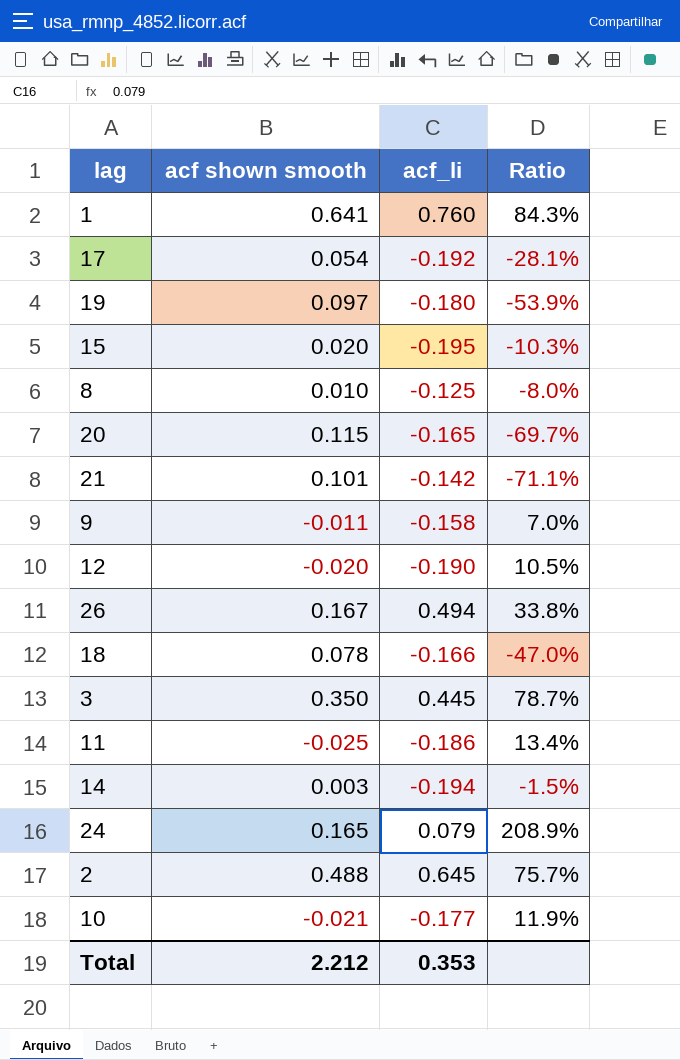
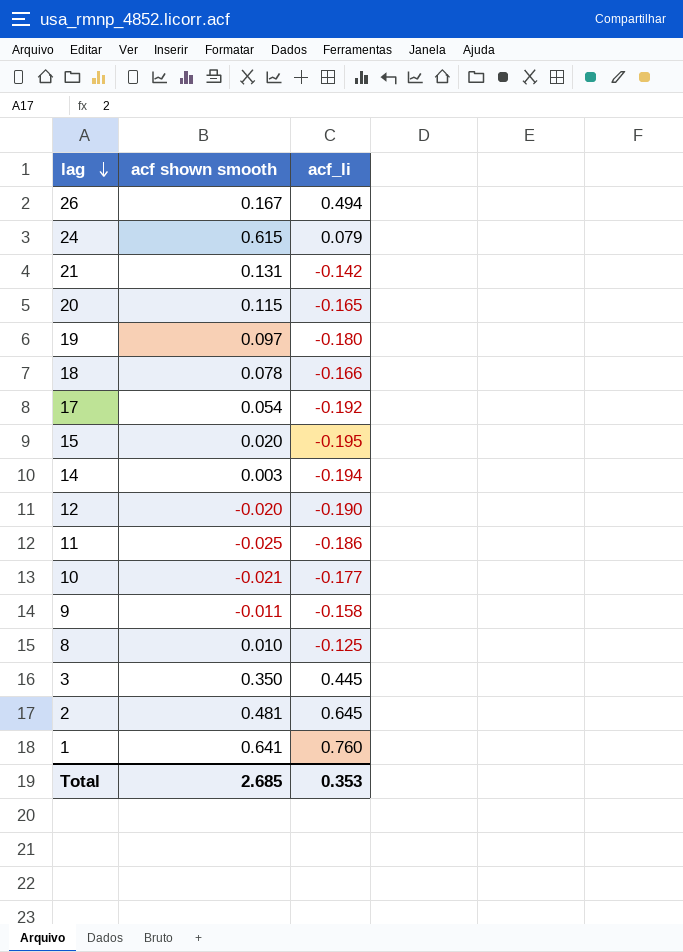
row order: none -> lag descending
column Ratio | formula: [acf shown smooth] / [acf_li] -> none
24 | acf shown smooth: 0.165 -> 0.615
21 | acf shown smooth: 0.101 -> 0.131
2 | acf shown smooth: 0.488 -> 0.481
Total | acf shown smooth: 2.212 -> 2.685

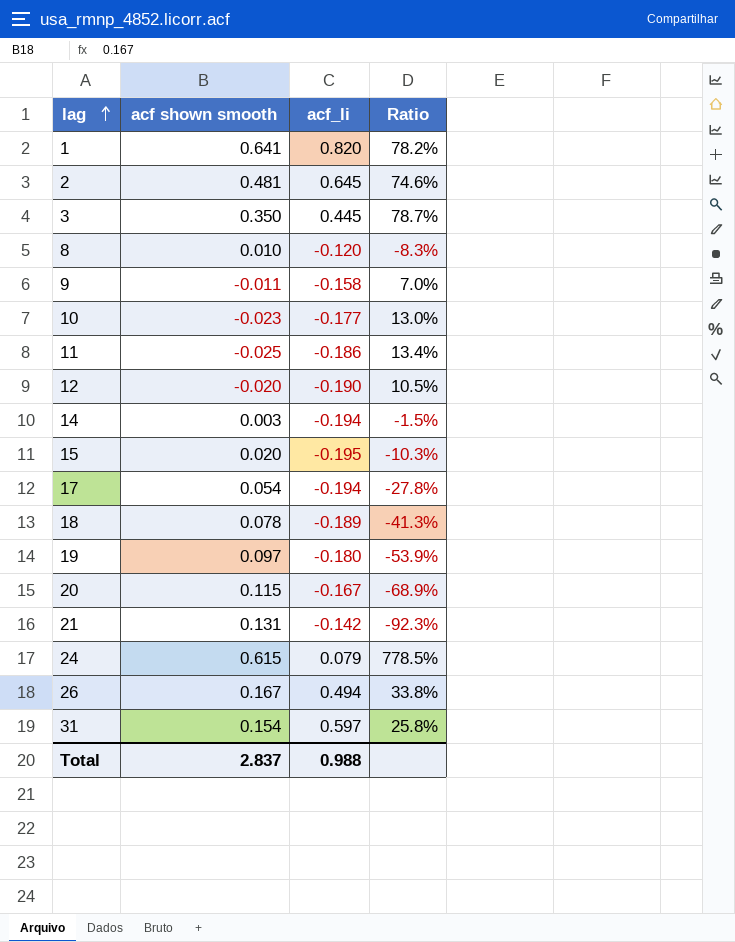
row order: lag descending -> lag ascending
column Ratio | formula: none -> [acf shown smooth] / [acf_li]
1 | acf_li: 0.760 -> 0.820
8 | acf_li: -0.125 -> -0.120
10 | acf shown smooth: -0.021 -> -0.023
17 | acf_li: -0.192 -> -0.194
18 | acf_li: -0.166 -> -0.189
20 | acf_li: -0.165 -> -0.167
row 31: none -> 0.154 | 0.597 | 25.8%
Total | acf shown smooth: 2.685 -> 2.837
Total | acf_li: 0.353 -> 0.988

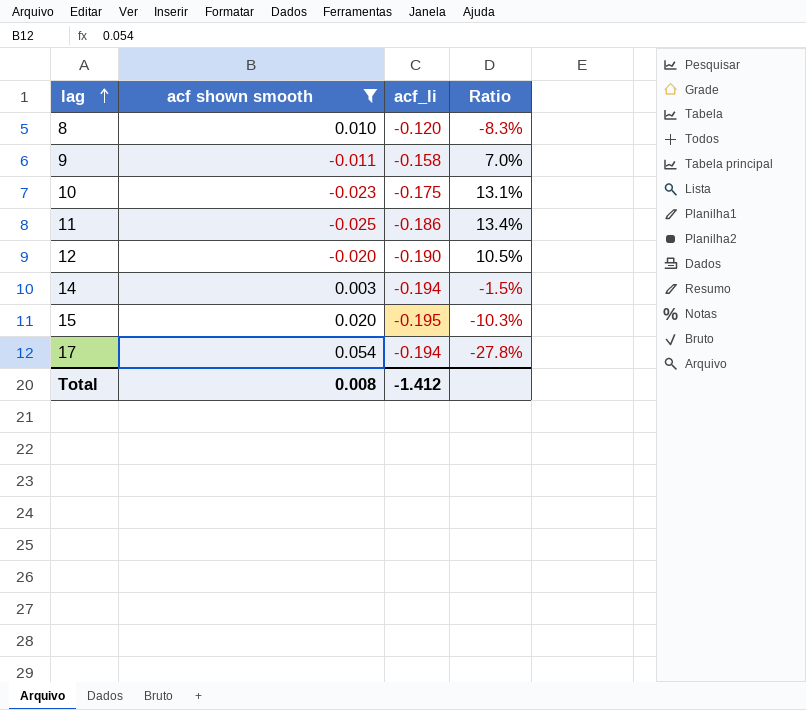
filter: none -> acf shown smooth <= 0.054
10 | acf_li: -0.177 -> -0.175
10 | Ratio: 13.0% -> 13.1%
Total | acf shown smooth: 2.837 -> 0.008
Total | acf_li: 0.988 -> -1.412

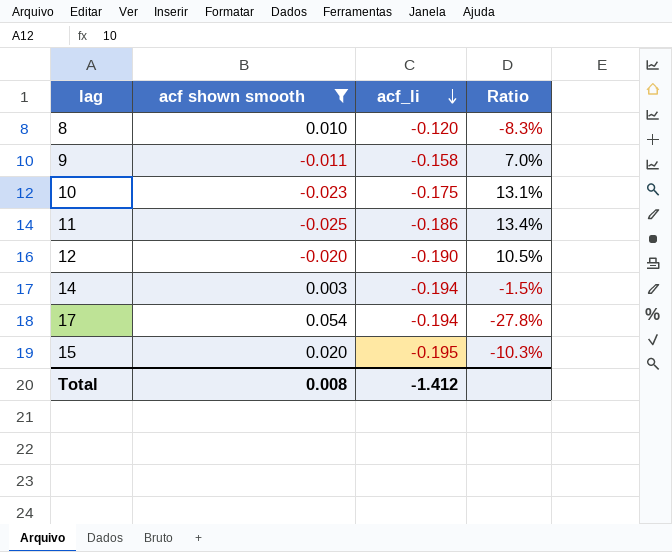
row order: lag ascending -> acf_li descending

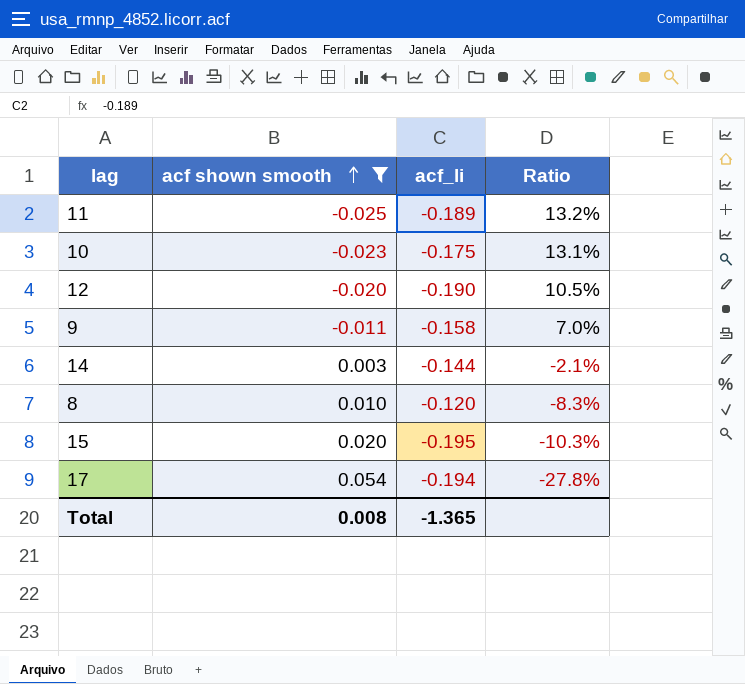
row order: acf_li descending -> acf shown smooth ascending
11 | acf_li: -0.186 -> -0.189
11 | Ratio: 13.4% -> 13.2%
14 | acf_li: -0.194 -> -0.144
14 | Ratio: -1.5% -> -2.1%
Total | acf_li: -1.412 -> -1.365

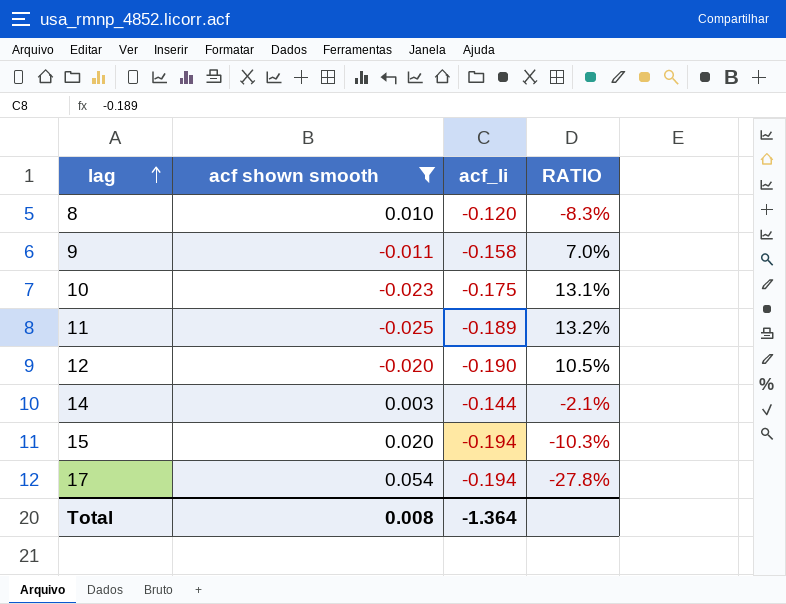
row order: acf shown smooth ascending -> lag ascending
column name: Ratio -> RATIO
15 | acf_li: -0.195 -> -0.194
Total | acf_li: -1.365 -> -1.364

